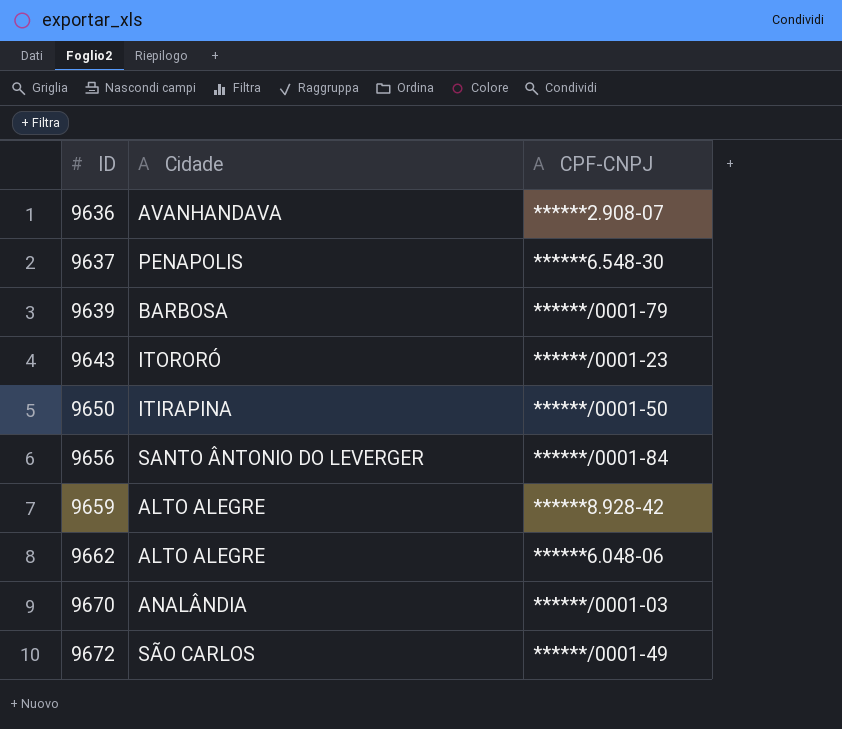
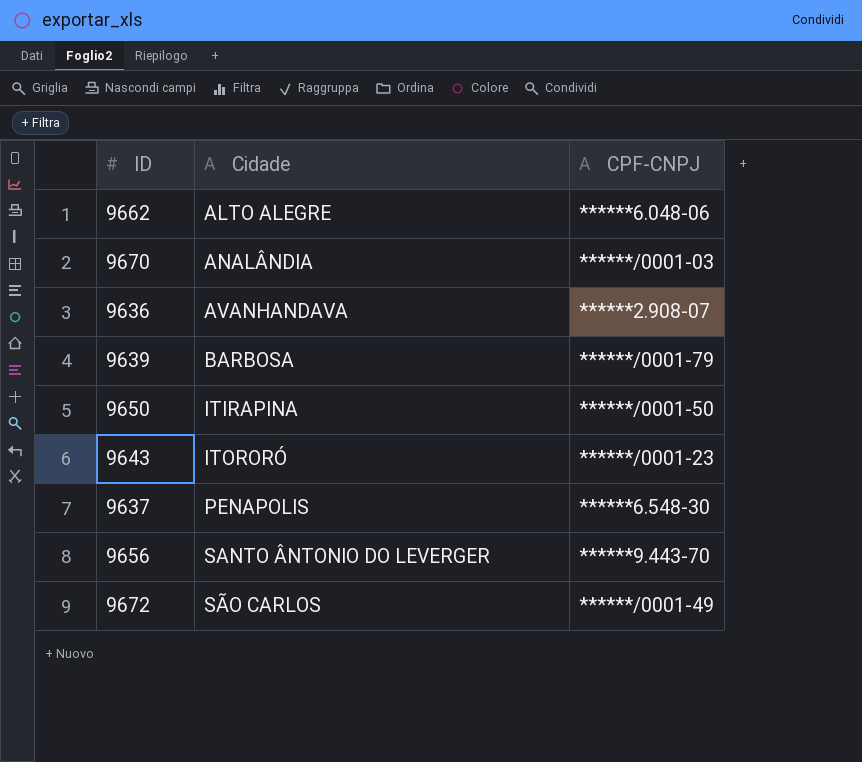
row order: ID ascending -> Cidade ascending
row 9659: ALTO ALEGRE | ******8.928-42 -> none
9656 | CPF-CNPJ: ******/0001-84 -> ******9.443-70

